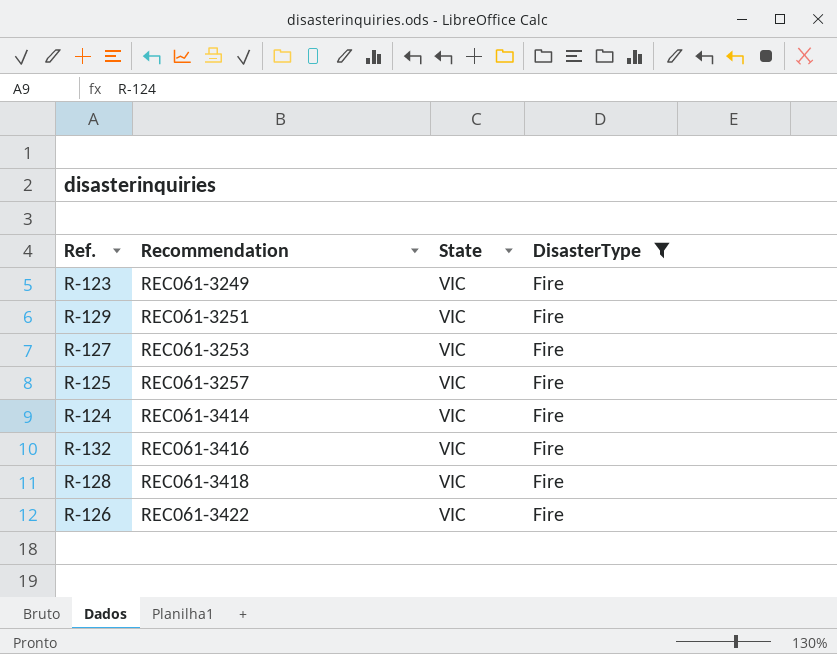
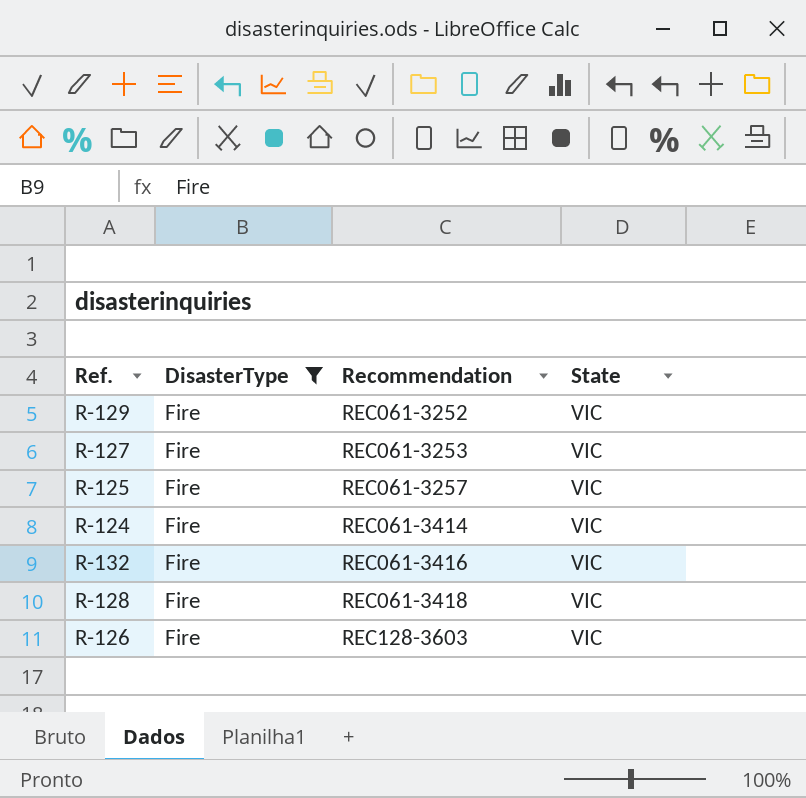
column DisasterType | position: 4 -> 2
row R-123: REC061-3249 | VIC | Fire -> none
R-129 | Recommendation: REC061-3251 -> REC061-3252
R-126 | Recommendation: REC061-3422 -> REC128-3603

